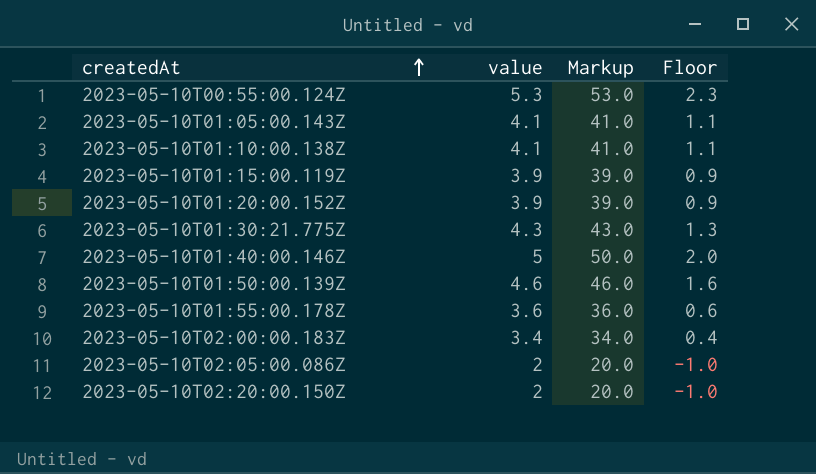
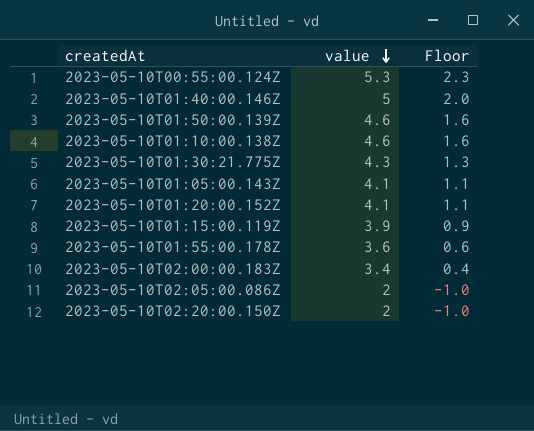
row order: createdAt ascending -> value descending
column Markup | formula: [value] * 10 -> none
2023-05-10T01:10:00.138Z | value: 4.1 -> 4.6
2023-05-10T01:10:00.138Z | Floor: 1.1 -> 1.6
2023-05-10T01:20:00.152Z | value: 3.9 -> 4.1
2023-05-10T01:20:00.152Z | Floor: 0.9 -> 1.1

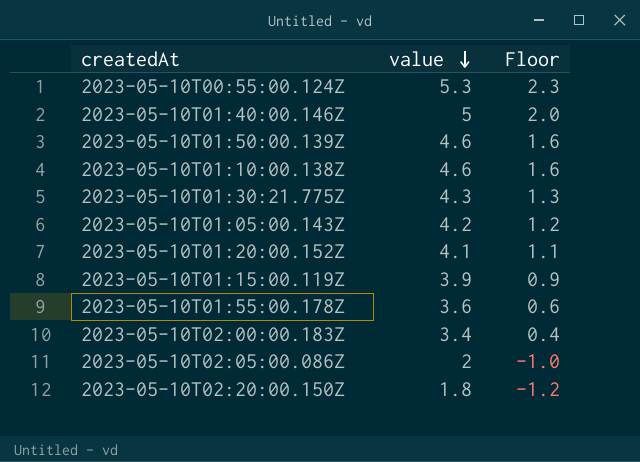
2023-05-10T01:05:00.143Z | value: 4.1 -> 4.2
2023-05-10T01:05:00.143Z | Floor: 1.1 -> 1.2
2023-05-10T02:20:00.150Z | value: 2 -> 1.8
2023-05-10T02:20:00.150Z | Floor: -1.0 -> -1.2

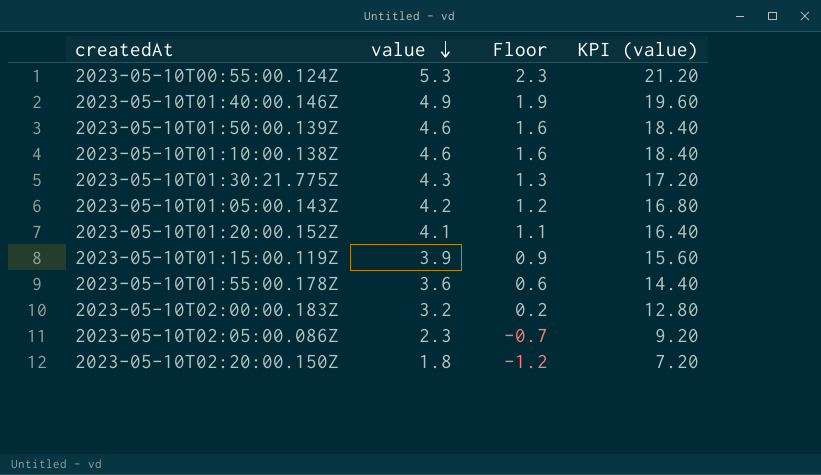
column KPI (value) | formula: none -> [value] * 4
2023-05-10T01:40:00.146Z | value: 5 -> 4.9
2023-05-10T01:40:00.146Z | Floor: 2.0 -> 1.9
2023-05-10T02:00:00.183Z | value: 3.4 -> 3.2
2023-05-10T02:00:00.183Z | Floor: 0.4 -> 0.2
2023-05-10T02:05:00.086Z | value: 2 -> 2.3
2023-05-10T02:05:00.086Z | Floor: -1.0 -> -0.7

